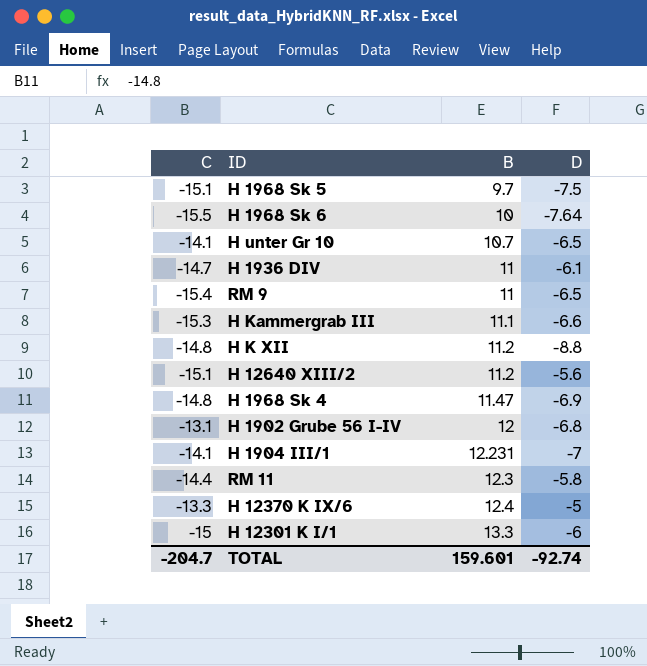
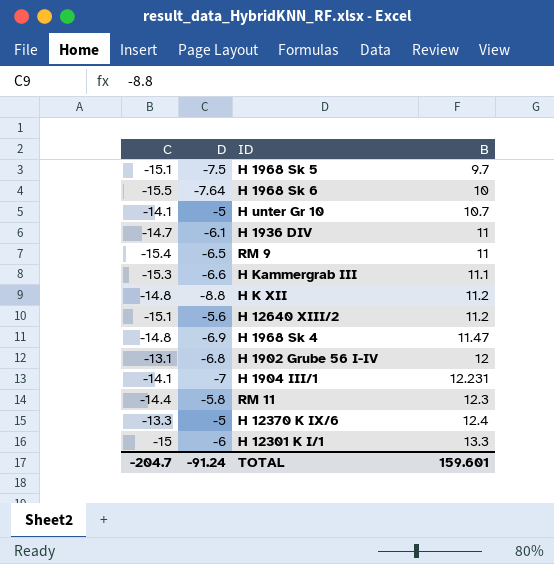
column D | position: 4 -> 2
H unter Gr 10 | D: -6.5 -> -5
TOTAL | D: -92.74 -> -91.24

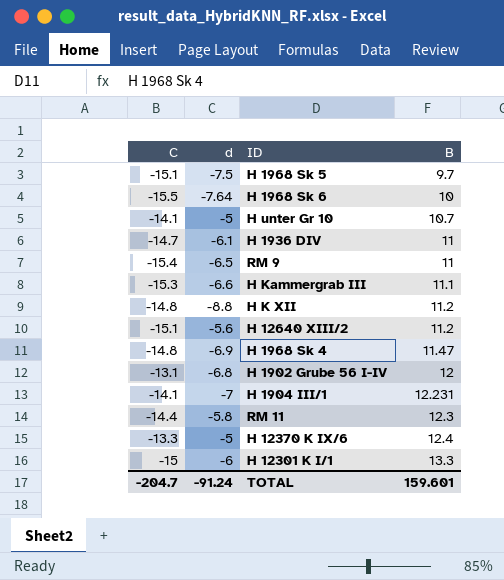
column name: D -> d

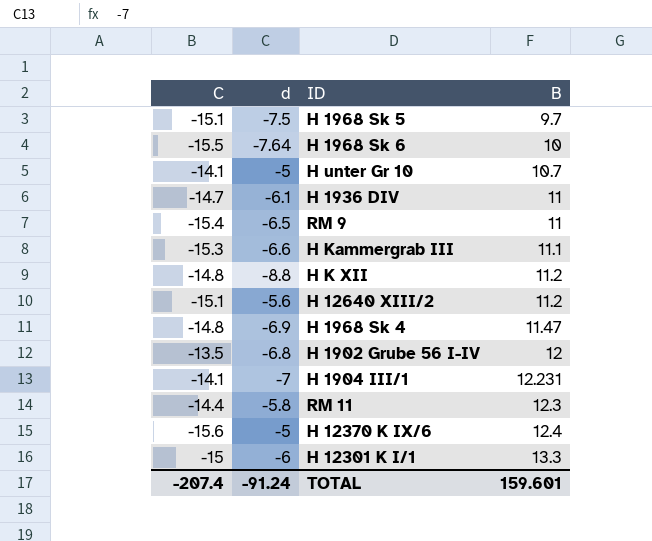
H 1902 Grube 56 I-IV | C: -13.1 -> -13.5
H 12370 K IX/6 | C: -13.3 -> -15.6
TOTAL | C: -204.7 -> -207.4

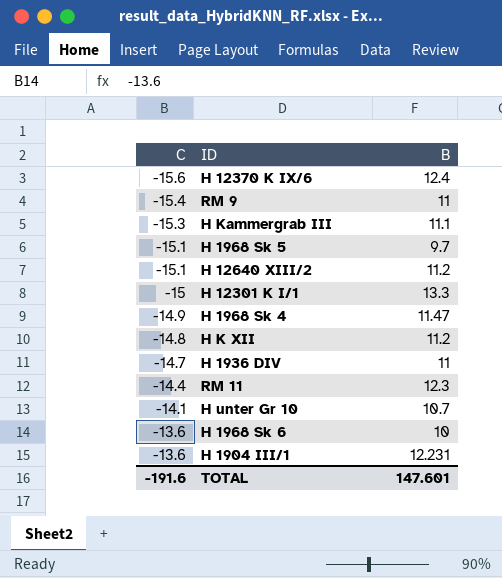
row order: B ascending -> C ascending
column d | position: 2 -> none
row H 1902 Grube 56 I-IV: -13.5 | -6.8 | 12 -> none
H 1968 Sk 4 | C: -14.8 -> -14.9
H 1968 Sk 6 | C: -15.5 -> -13.6
H 1904 III/1 | C: -14.1 -> -13.6
TOTAL | C: -207.4 -> -191.6
TOTAL | B: 159.601 -> 147.601

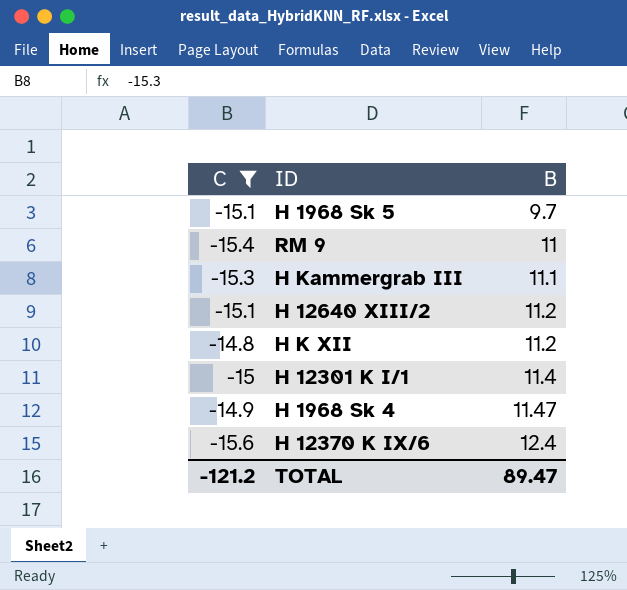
filter: none -> C <= -14.8
row order: C ascending -> B ascending
H 12301 K I/1 | B: 13.3 -> 11.4
TOTAL | C: -191.6 -> -121.2
TOTAL | B: 147.601 -> 89.47

